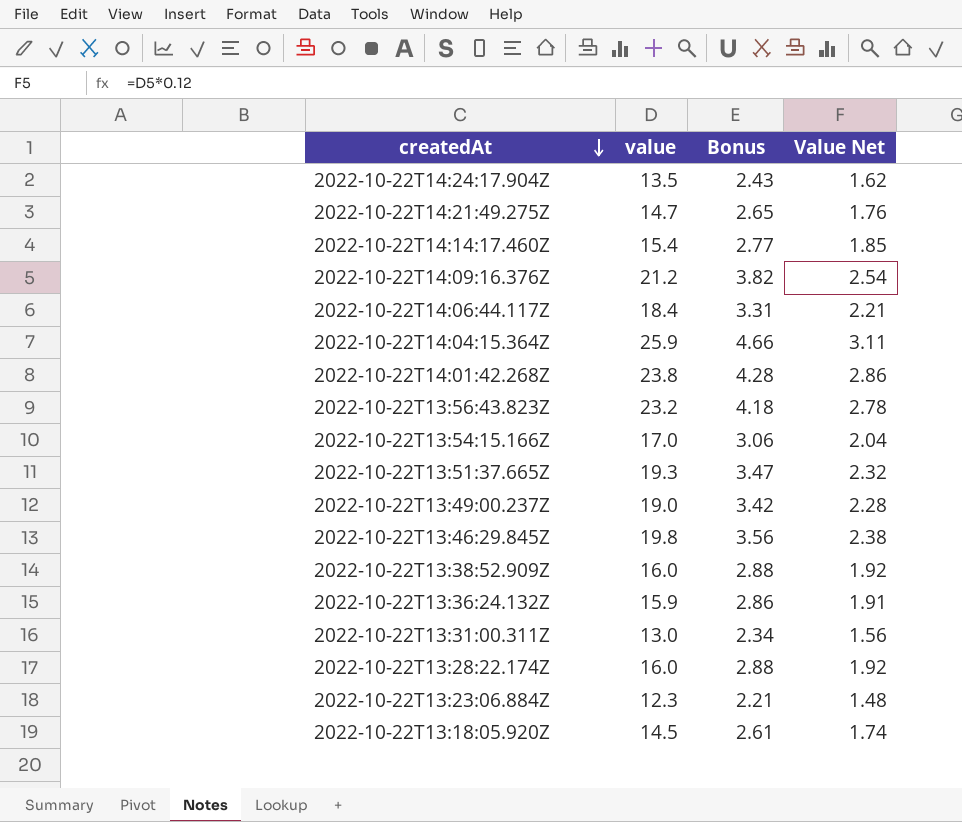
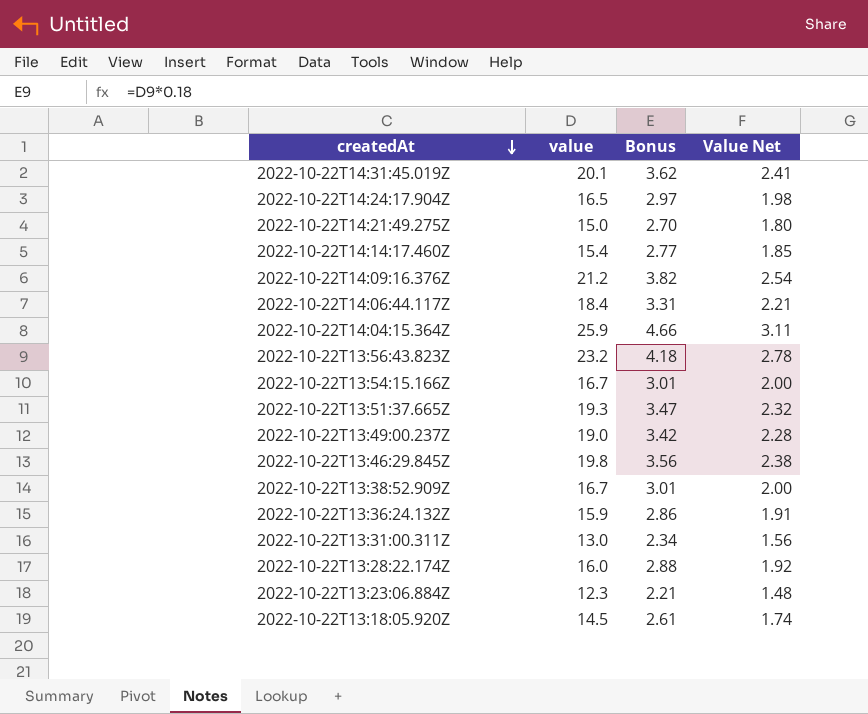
row 2022-10-22T14:01:42.268Z: 23.8 | 4.28 | 2.86 -> none
row 2022-10-22T14:31:45.019Z: none -> 20.1 | 3.62 | 2.41
2022-10-22T14:24:17.904Z | value: 13.5 -> 16.5
2022-10-22T14:24:17.904Z | Bonus: 2.43 -> 2.97
2022-10-22T14:24:17.904Z | Value Net: 1.62 -> 1.98
2022-10-22T14:21:49.275Z | value: 14.7 -> 15.0
2022-10-22T14:21:49.275Z | Bonus: 2.65 -> 2.70
2022-10-22T14:21:49.275Z | Value Net: 1.76 -> 1.80
2022-10-22T13:54:15.166Z | value: 17.0 -> 16.7
2022-10-22T13:54:15.166Z | Bonus: 3.06 -> 3.01
2022-10-22T13:54:15.166Z | Value Net: 2.04 -> 2.00
2022-10-22T13:38:52.909Z | value: 16.0 -> 16.7
2022-10-22T13:38:52.909Z | Bonus: 2.88 -> 3.01
2022-10-22T13:38:52.909Z | Value Net: 1.92 -> 2.00

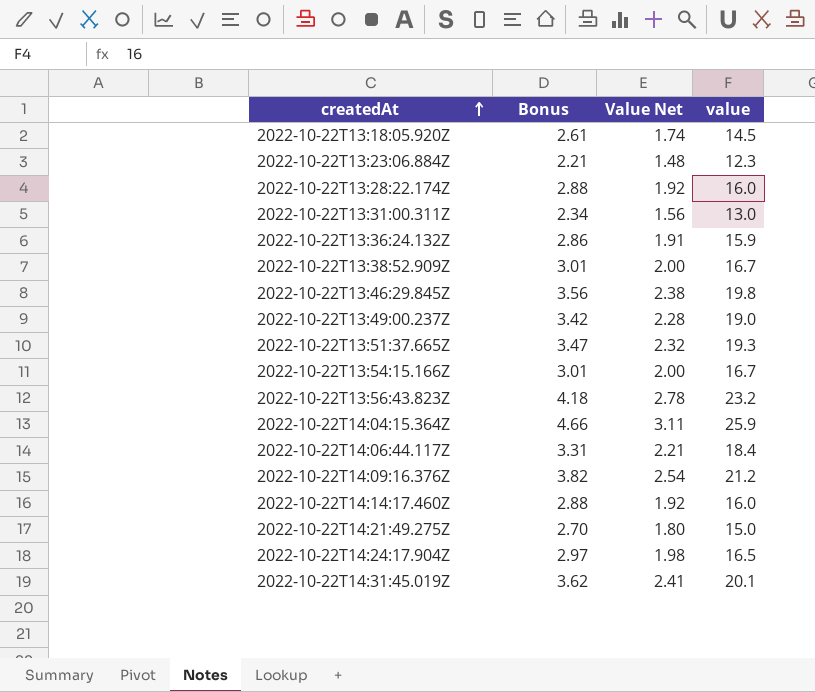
row order: createdAt descending -> createdAt ascending
column value | position: 2 -> 4
2022-10-22T14:14:17.460Z | Bonus: 2.77 -> 2.88
2022-10-22T14:14:17.460Z | Value Net: 1.85 -> 1.92
2022-10-22T14:14:17.460Z | value: 15.4 -> 16.0

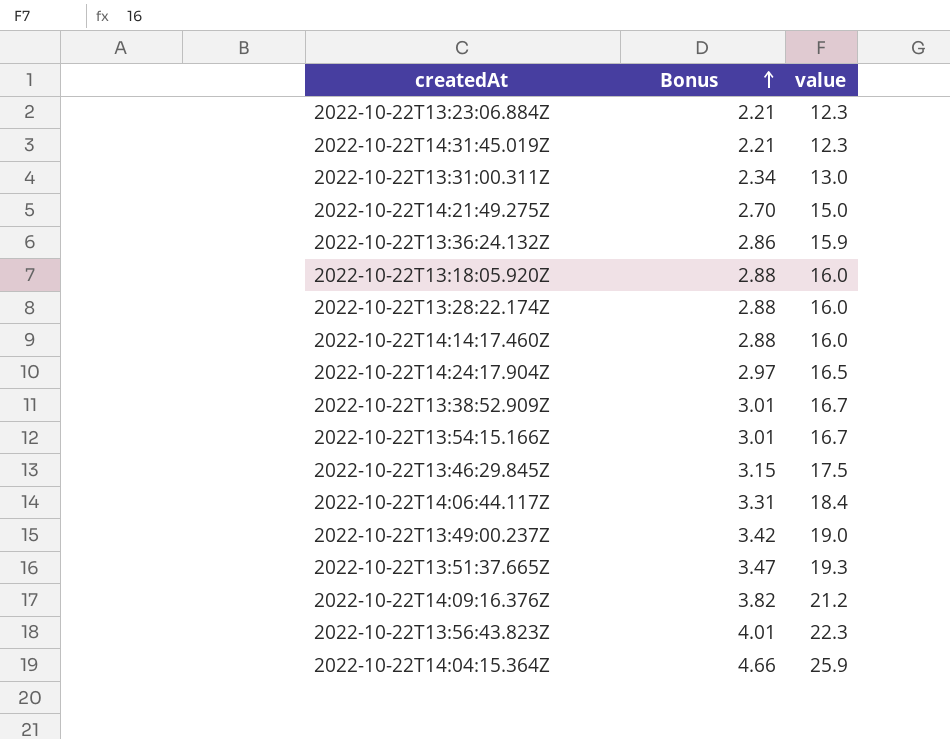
row order: createdAt ascending -> Bonus ascending
column Value Net | formula: [value] * 0.12 -> none
2022-10-22T14:31:45.019Z | Bonus: 3.62 -> 2.21
2022-10-22T14:31:45.019Z | value: 20.1 -> 12.3
2022-10-22T13:18:05.920Z | Bonus: 2.61 -> 2.88
2022-10-22T13:18:05.920Z | value: 14.5 -> 16.0
2022-10-22T13:46:29.845Z | Bonus: 3.56 -> 3.15
2022-10-22T13:46:29.845Z | value: 19.8 -> 17.5
2022-10-22T13:56:43.823Z | Bonus: 4.18 -> 4.01
2022-10-22T13:56:43.823Z | value: 23.2 -> 22.3

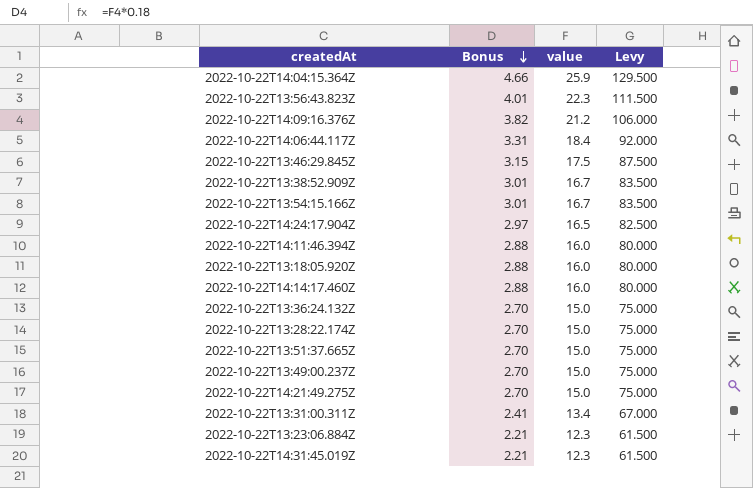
row order: Bonus ascending -> Bonus descending
column Levy | formula: none -> [value] * 5
row 2022-10-22T14:11:46.394Z: none -> 2.88 | 16.0 | 80.000
2022-10-22T13:36:24.132Z | Bonus: 2.86 -> 2.70
2022-10-22T13:36:24.132Z | value: 15.9 -> 15.0
2022-10-22T13:28:22.174Z | Bonus: 2.88 -> 2.70
2022-10-22T13:28:22.174Z | value: 16.0 -> 15.0
2022-10-22T13:51:37.665Z | Bonus: 3.47 -> 2.70
2022-10-22T13:51:37.665Z | value: 19.3 -> 15.0
2022-10-22T13:49:00.237Z | Bonus: 3.42 -> 2.70
2022-10-22T13:49:00.237Z | value: 19.0 -> 15.0
2022-10-22T13:31:00.311Z | Bonus: 2.34 -> 2.41
2022-10-22T13:31:00.311Z | value: 13.0 -> 13.4

